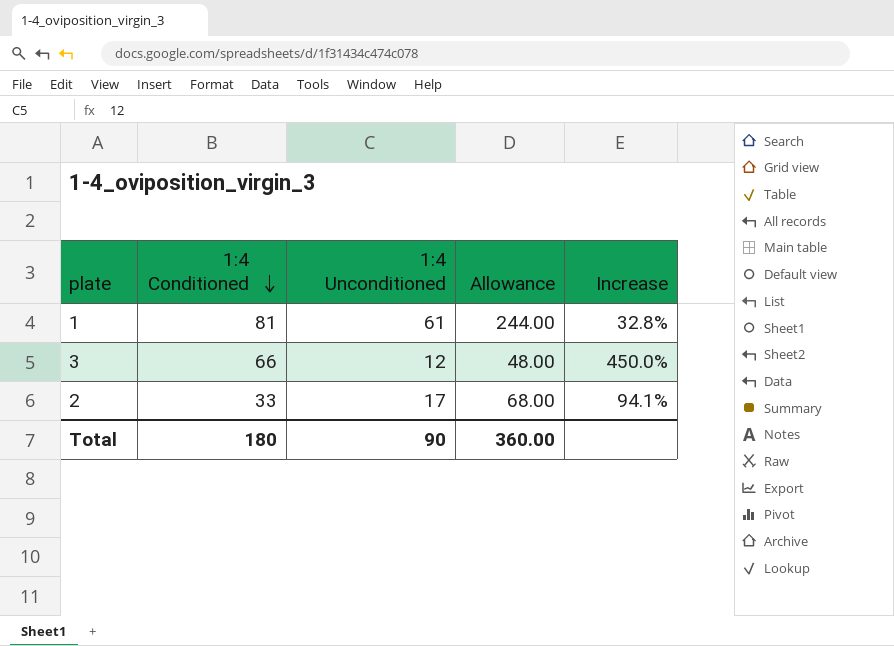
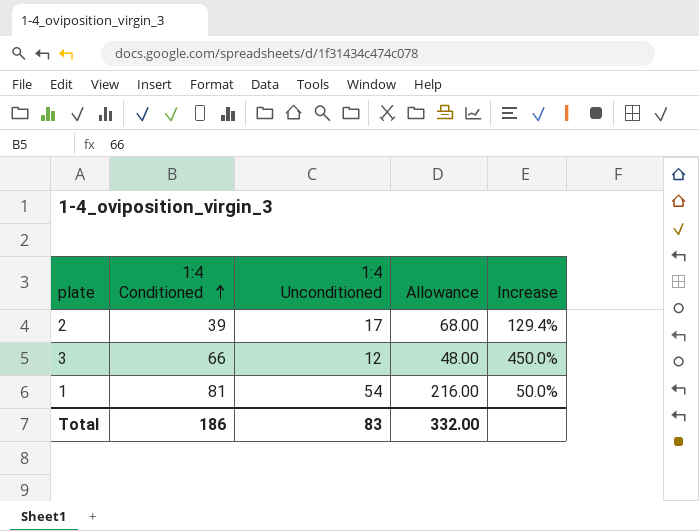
row order: 1:4 Conditioned descending -> 1:4 Conditioned ascending
2 | 1:4 Conditioned: 33 -> 39
2 | Increase: 94.1% -> 129.4%
1 | 1:4 Unconditioned: 61 -> 54
1 | Allowance: 244.00 -> 216.00
1 | Increase: 32.8% -> 50.0%
Total | 1:4 Conditioned: 180 -> 186
Total | 1:4 Unconditioned: 90 -> 83
Total | Allowance: 360.00 -> 332.00

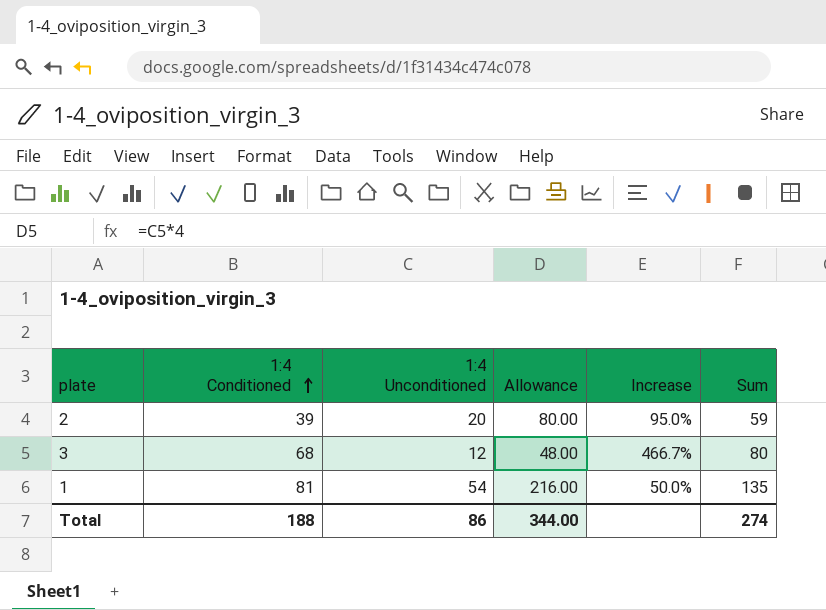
column Sum | formula: none -> [1:4 Conditioned] + [1:4 Unconditioned]
2 | 1:4 Unconditioned: 17 -> 20
2 | Allowance: 68.00 -> 80.00
2 | Increase: 129.4% -> 95.0%
3 | 1:4 Conditioned: 66 -> 68
3 | Increase: 450.0% -> 466.7%
Total | 1:4 Conditioned: 186 -> 188
Total | 1:4 Unconditioned: 83 -> 86
Total | Allowance: 332.00 -> 344.00

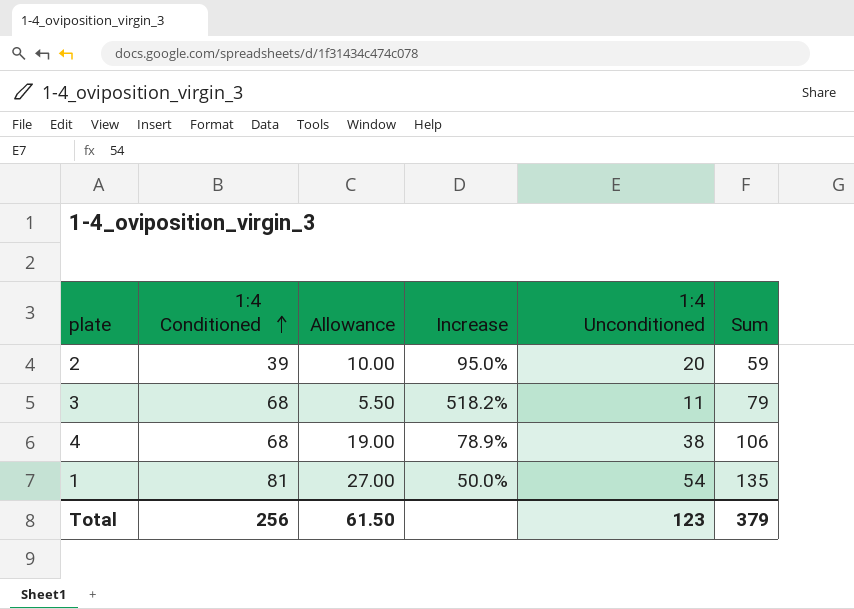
column Allowance | formula: [1:4 Unconditioned] * 4 -> [1:4 Unconditioned] * 0.5
column 1:4 Unconditioned | position: 3 -> 5
3 | Increase: 466.7% -> 518.2%
3 | 1:4 Unconditioned: 12 -> 11
3 | Sum: 80 -> 79
row 4: none -> 68 | 19.00 | 78.9% | 38 | 106
Total | 1:4 Conditioned: 188 -> 256
Total | Allowance: 344.00 -> 61.50
Total | 1:4 Unconditioned: 86 -> 123
Total | Sum: 274 -> 379

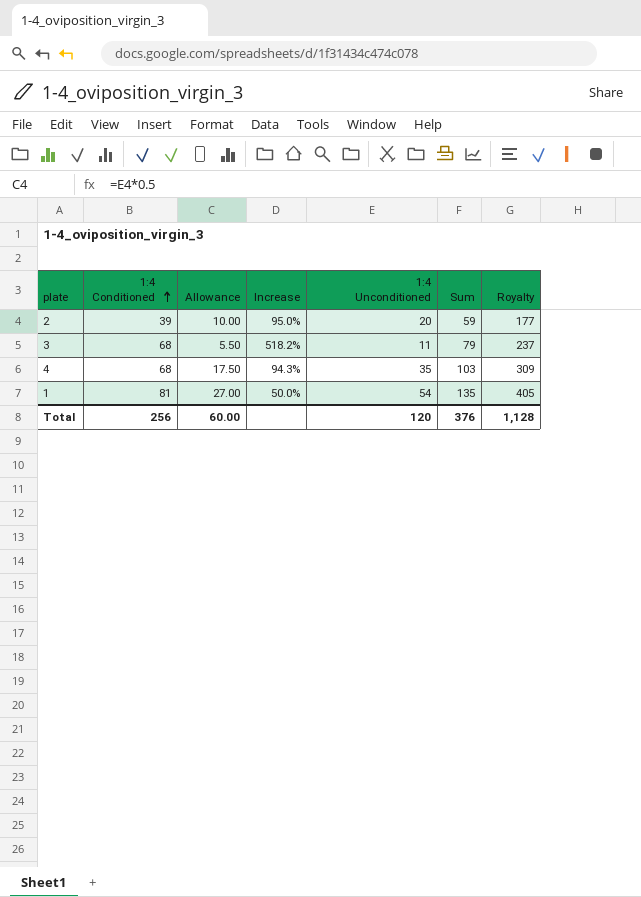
column Royalty | formula: none -> [Sum] * 3
4 | Allowance: 19.00 -> 17.50
4 | Increase: 78.9% -> 94.3%
4 | 1:4 Unconditioned: 38 -> 35
4 | Sum: 106 -> 103
Total | Allowance: 61.50 -> 60.00
Total | 1:4 Unconditioned: 123 -> 120
Total | Sum: 379 -> 376

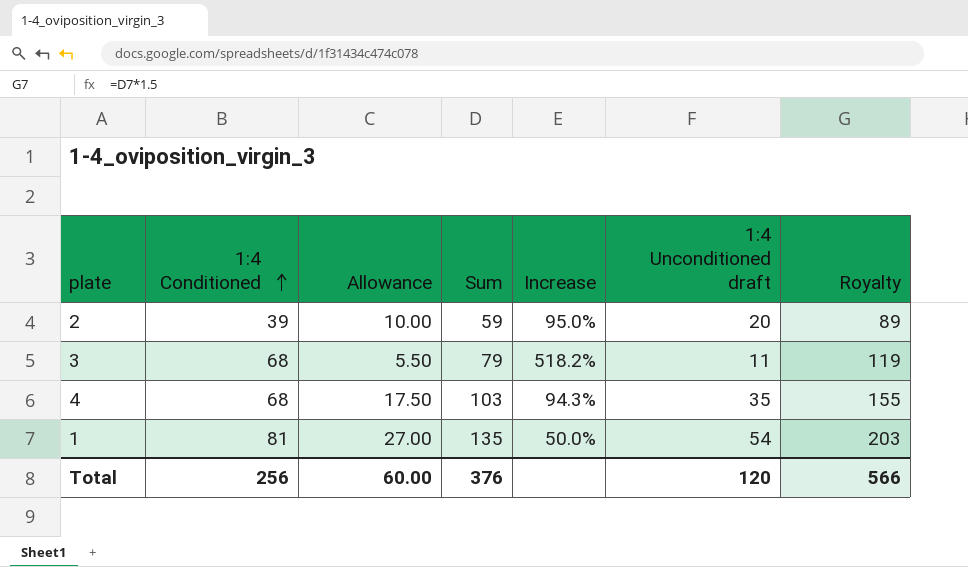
column Sum | position: 6 -> 4
column name: 1:4 Unconditioned -> 1:4 Unconditioned draft
column Royalty | formula: [Sum] * 3 -> [Sum] * 1.5
Total | Royalty: 1,128 -> 566

